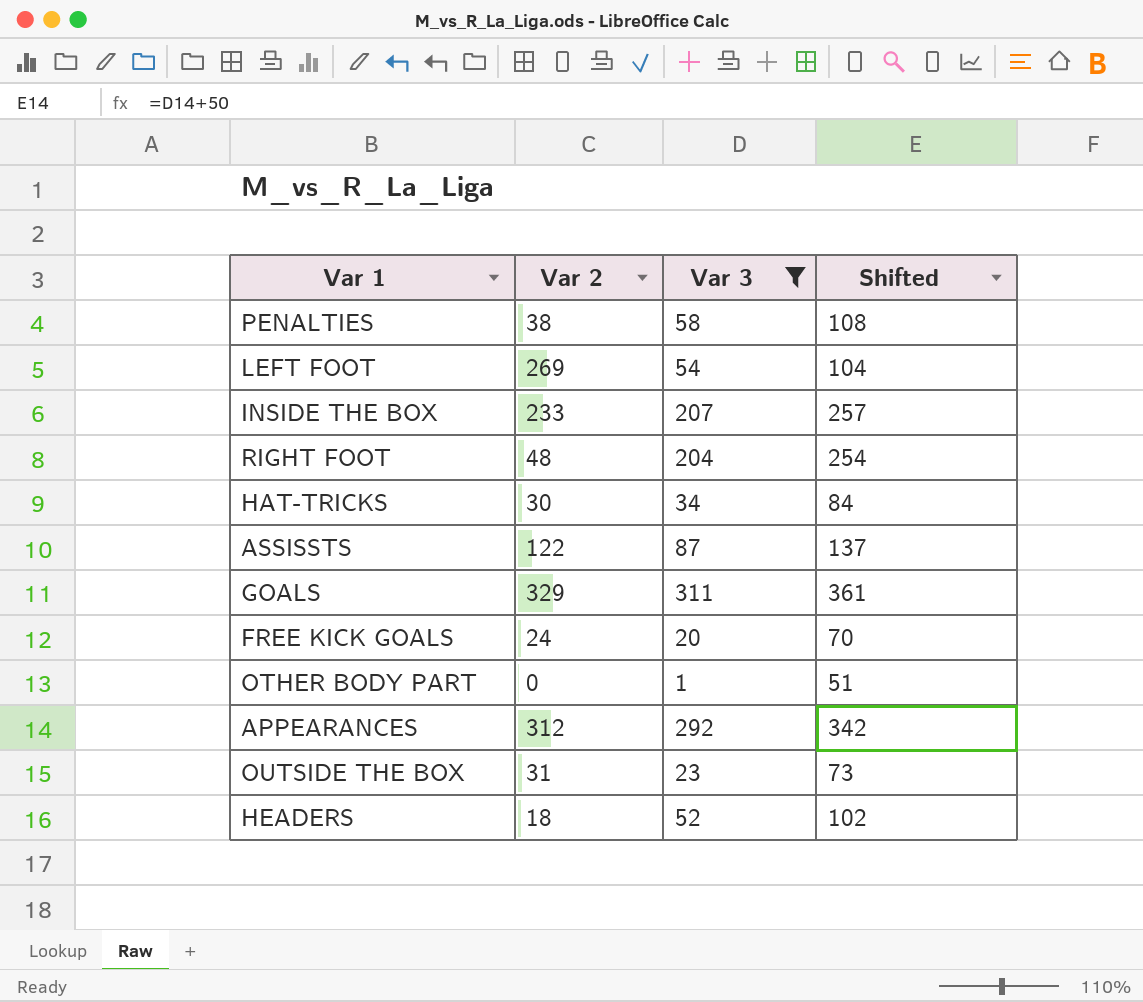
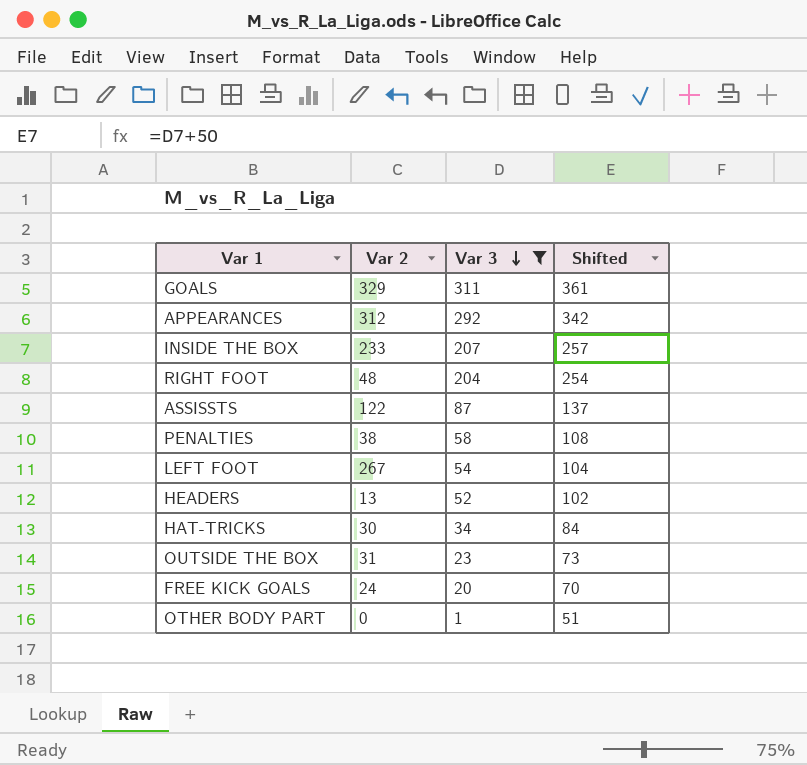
row order: none -> Var 3 descending
LEFT FOOT | Var 2: 269 -> 267
HEADERS | Var 2: 18 -> 13

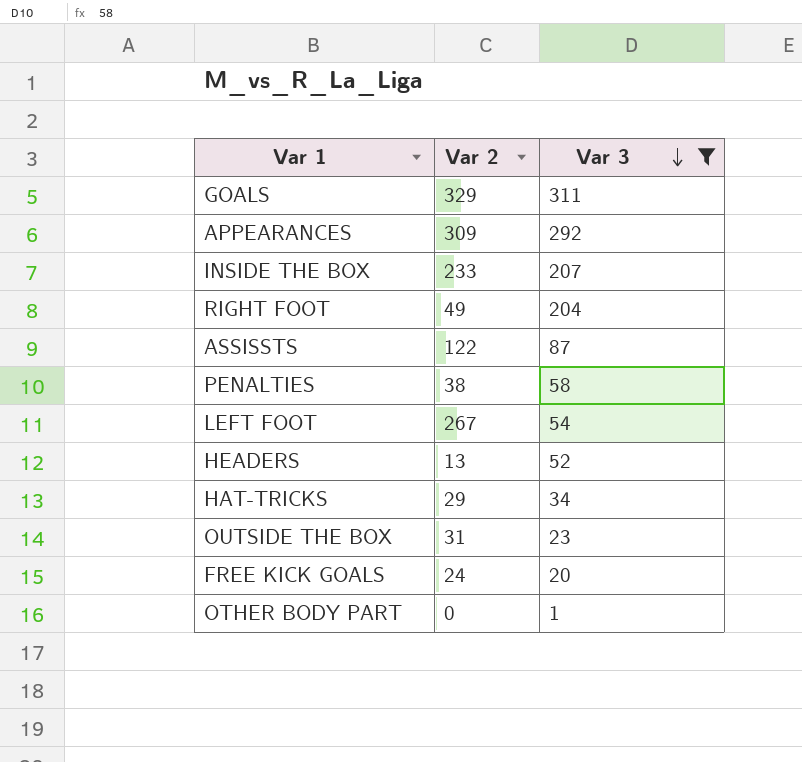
column Shifted | formula: [Var 3] + 50 -> none
APPEARANCES | Var 2: 312 -> 309
RIGHT FOOT | Var 2: 48 -> 49
HAT-TRICKS | Var 2: 30 -> 29

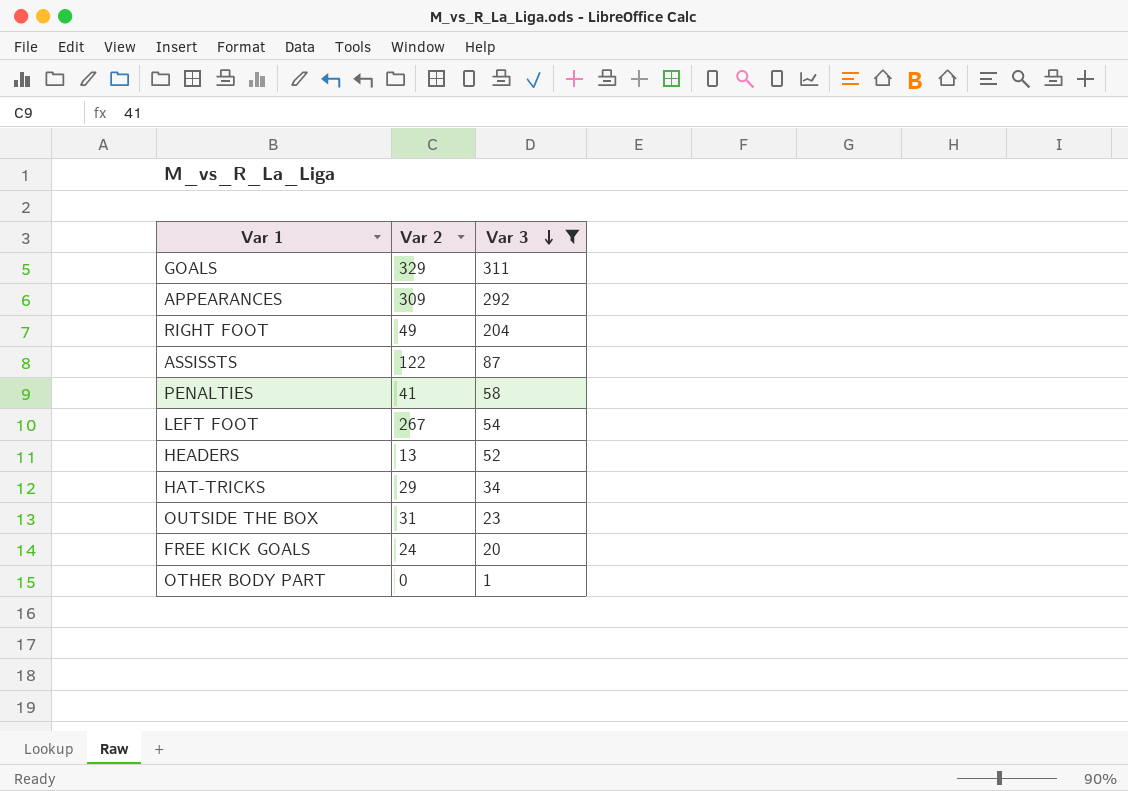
row INSIDE THE BOX: 233 | 207 -> none
PENALTIES | Var 2: 38 -> 41

